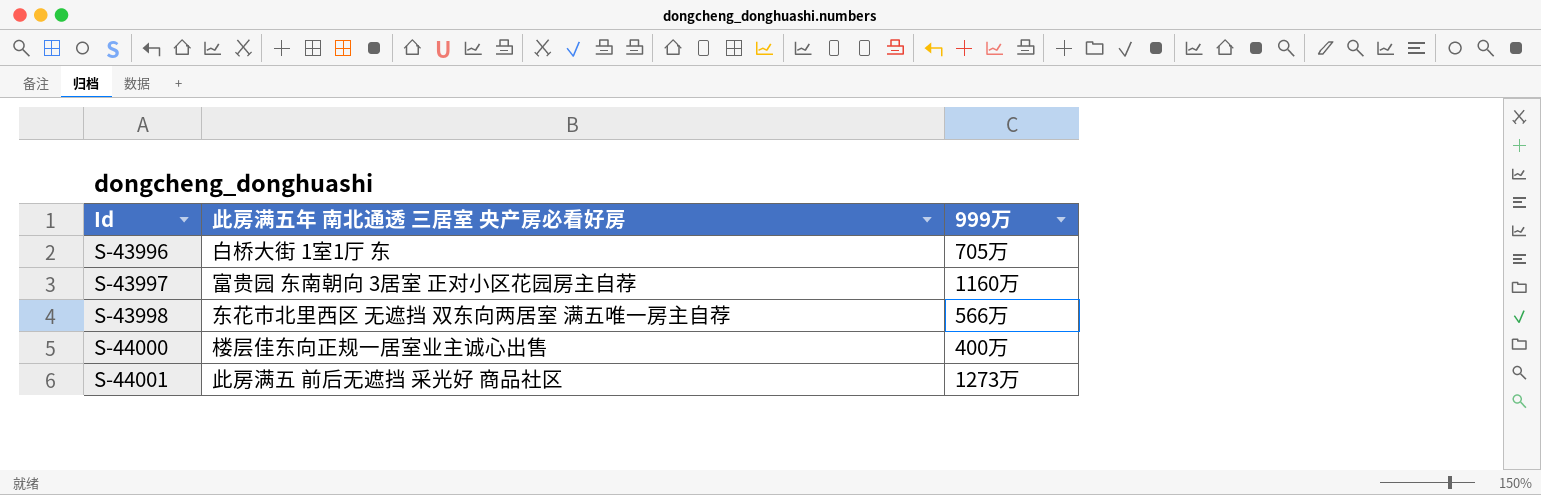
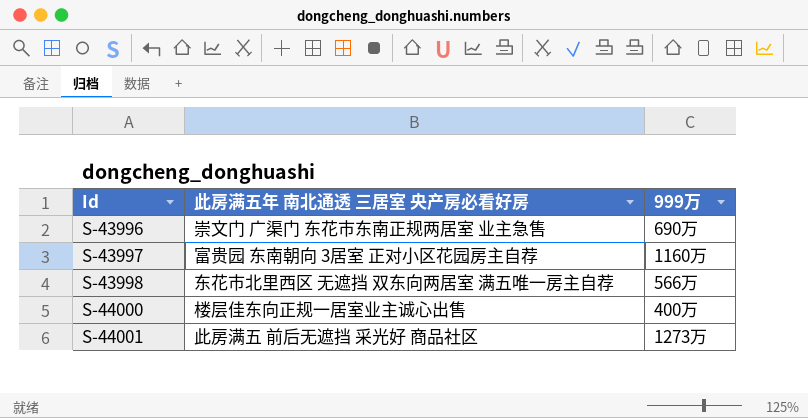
S-43996 | 此房满五年 南北通透 三居室 央产房必看好房: 白桥大街 1室1厅 东 -> 崇文门 广渠门 东花市东南正规两居室 业主急售
S-43996 | 999万: 705万 -> 690万

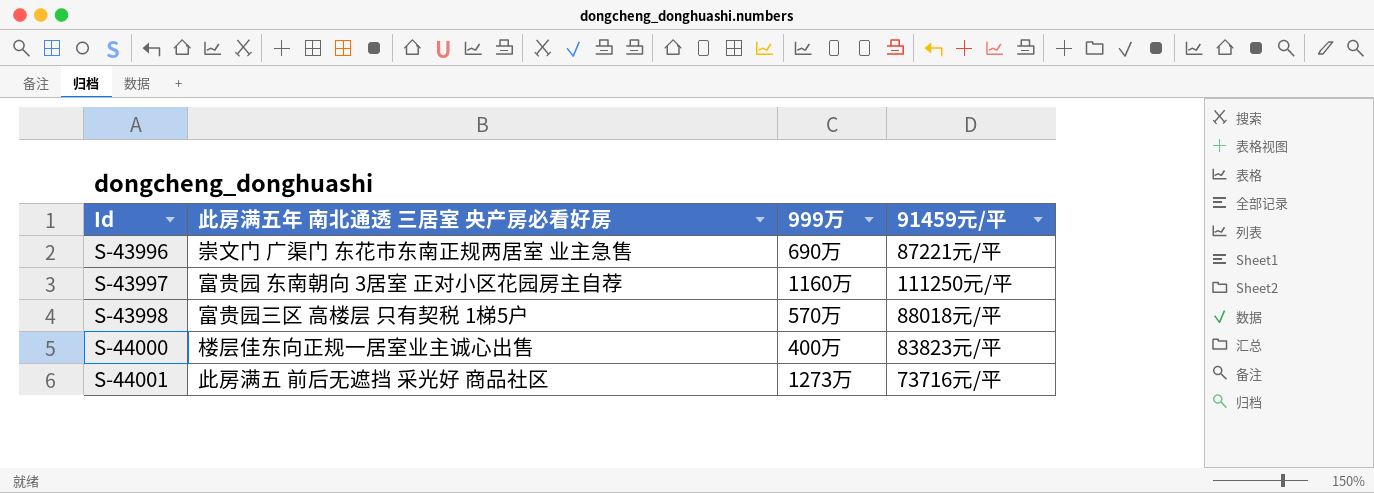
column 91459元/平 | position: none -> 4
S-43998 | 此房满五年 南北通透 三居室 央产房必看好房: 东花市北里西区 无遮挡 双东向两居室 满五唯一房主自荐 -> 富贵园三区 高楼层 只有契税 1梯5户
S-43998 | 999万: 566万 -> 570万

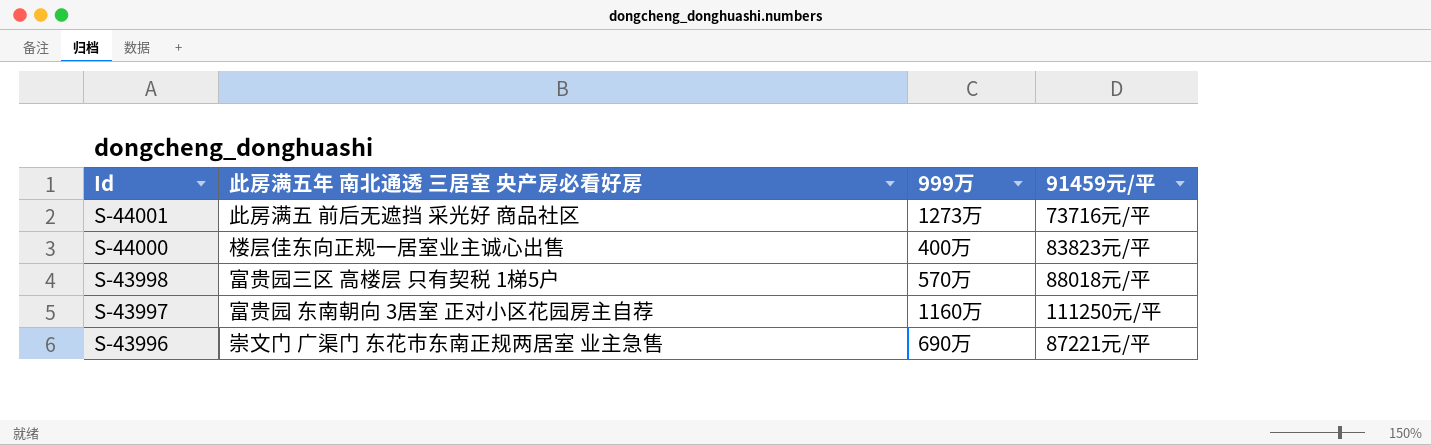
row order: Id ascending -> Id descending

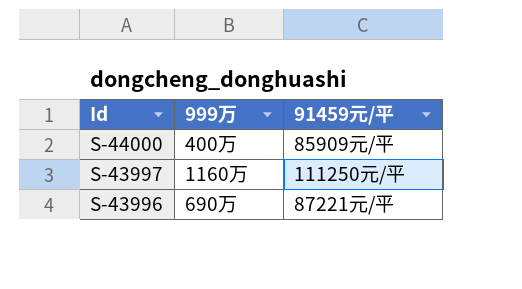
column 此房满五年 南北通透 三居室 央产房必看好房 | position: 2 -> none
row S-44001: 此房满五 前后无遮挡 采光好 商品社区 | 1273万 | 73716元/平 -> none
row S-43998: 富贵园三区 高楼层 只有契税 1梯5户 | 570万 | 88018元/平 -> none
S-44000 | 91459元/平: 83823元/平 -> 85909元/平

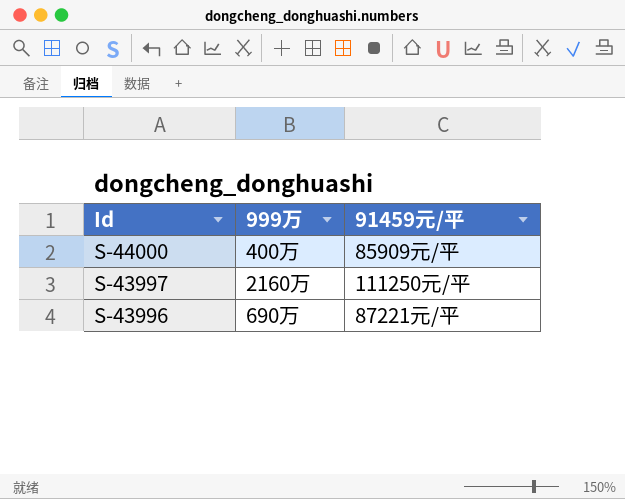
S-43997 | 999万: 1160万 -> 2160万

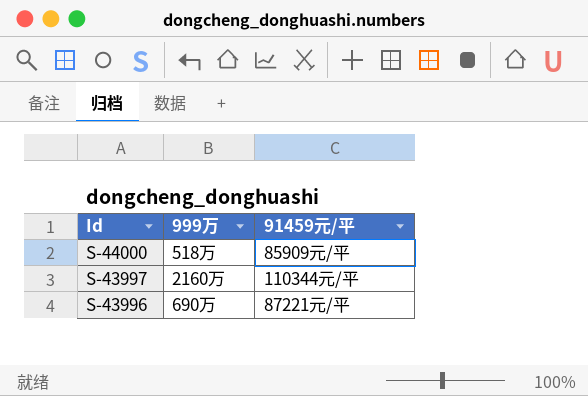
S-44000 | 999万: 400万 -> 518万
S-43997 | 91459元/平: 111250元/平 -> 110344元/平

